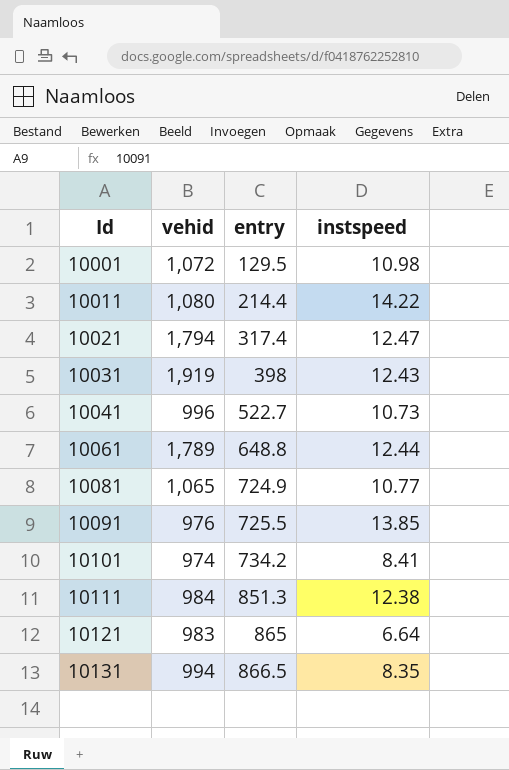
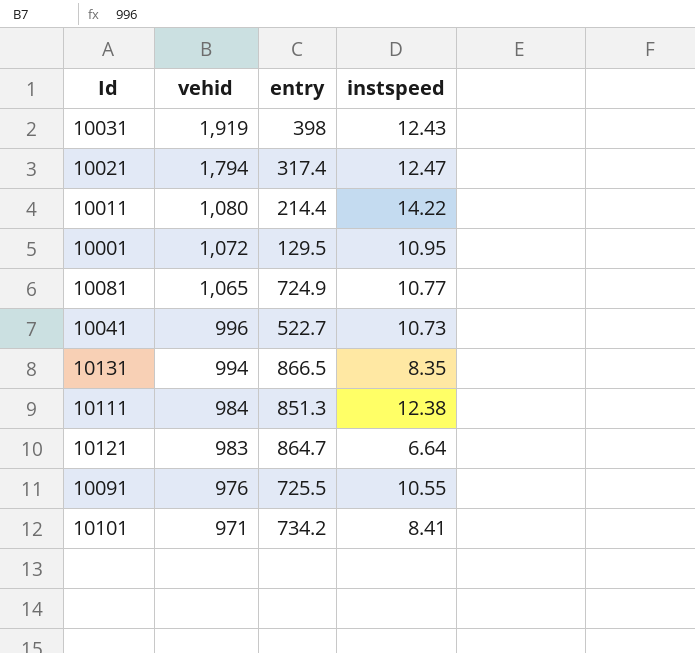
row order: Id ascending -> vehid descending
row 10061: 1,789 | 648.8 | 12.44 -> none
10001 | instspeed: 10.98 -> 10.95
10121 | entry: 865 -> 864.7
10091 | instspeed: 13.85 -> 10.55
10101 | vehid: 974 -> 971

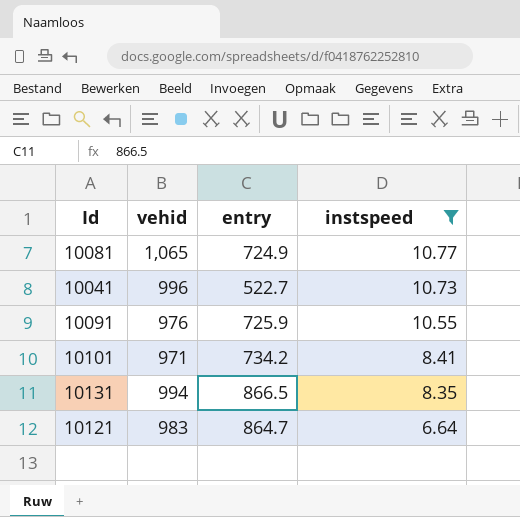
filter: none -> instspeed <= 10.77
row order: vehid descending -> instspeed descending
10091 | entry: 725.5 -> 725.9

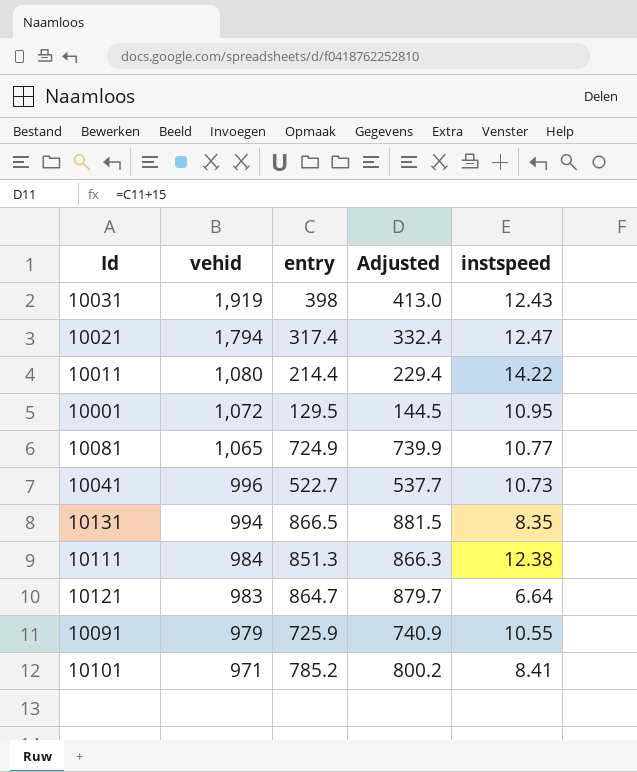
filter: instspeed <= 10.77 -> none
row order: instspeed descending -> vehid descending
column Adjusted | formula: none -> [entry] + 15
10091 | vehid: 976 -> 979
10101 | entry: 734.2 -> 785.2

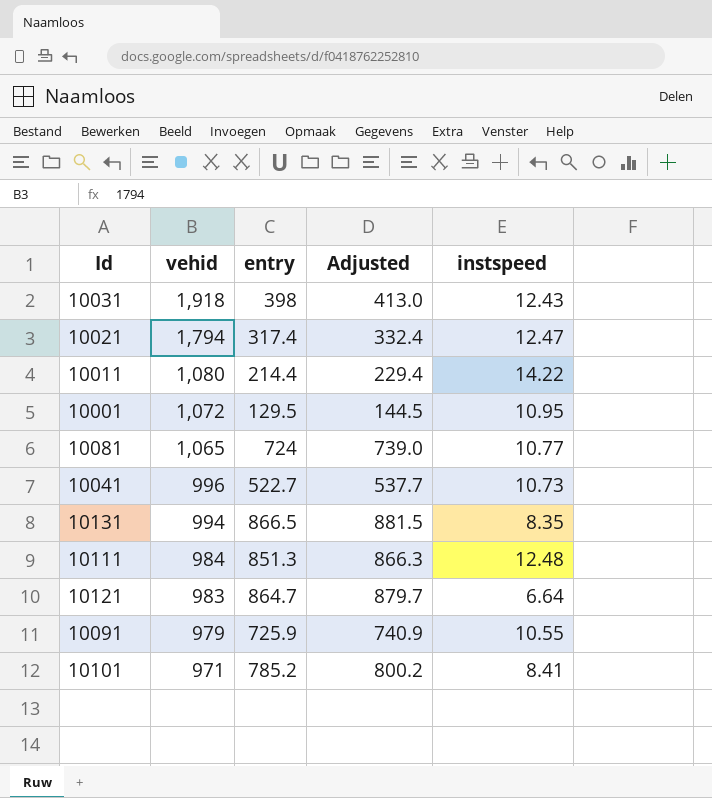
10031 | vehid: 1,919 -> 1,918
10081 | entry: 724.9 -> 724
10081 | Adjusted: 739.9 -> 739.0
10111 | instspeed: 12.38 -> 12.48

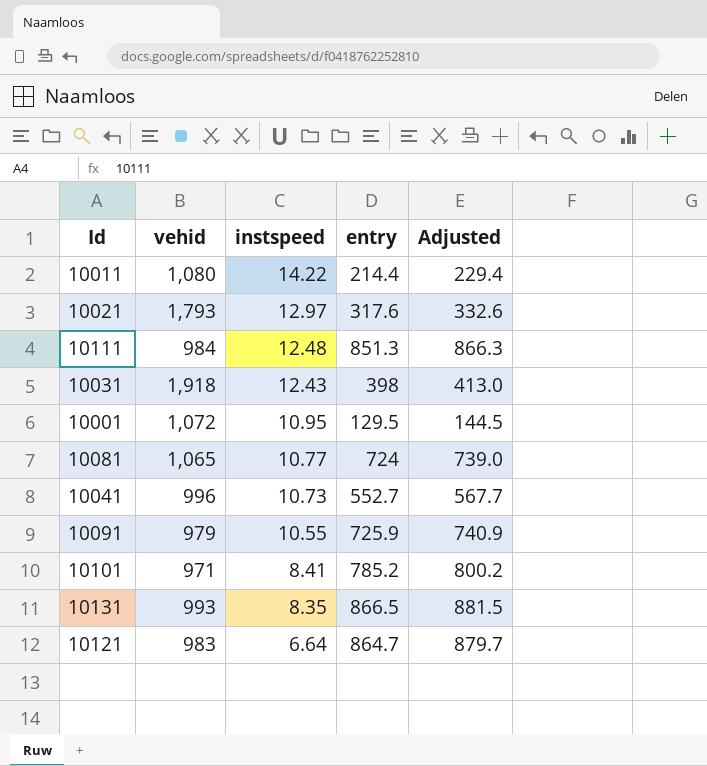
row order: vehid descending -> instspeed descending
column instspeed | position: 5 -> 3
10021 | vehid: 1,794 -> 1,793
10021 | instspeed: 12.47 -> 12.97
10021 | entry: 317.4 -> 317.6
10021 | Adjusted: 332.4 -> 332.6
10041 | entry: 522.7 -> 552.7
10041 | Adjusted: 537.7 -> 567.7
10131 | vehid: 994 -> 993

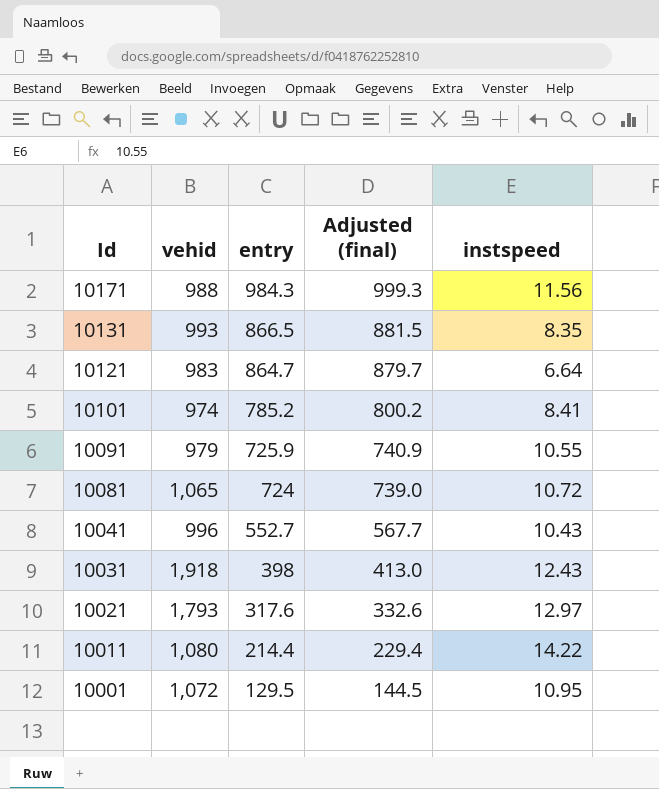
row order: instspeed descending -> Id descending
column name: Adjusted -> Adjusted (final)
column instspeed | position: 3 -> 5
row 10111: 984 | 12.48 | 851.3 | 866.3 -> none
row 10171: none -> 988 | 984.3 | 999.3 | 11.56
10101 | vehid: 971 -> 974
10081 | instspeed: 10.77 -> 10.72
10041 | instspeed: 10.73 -> 10.43

